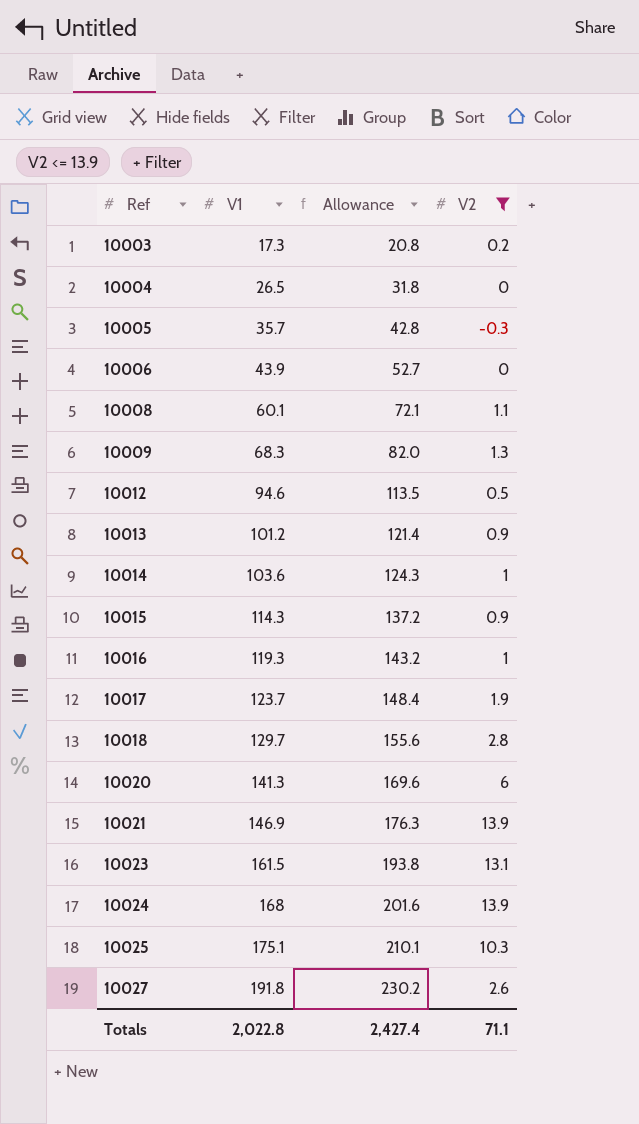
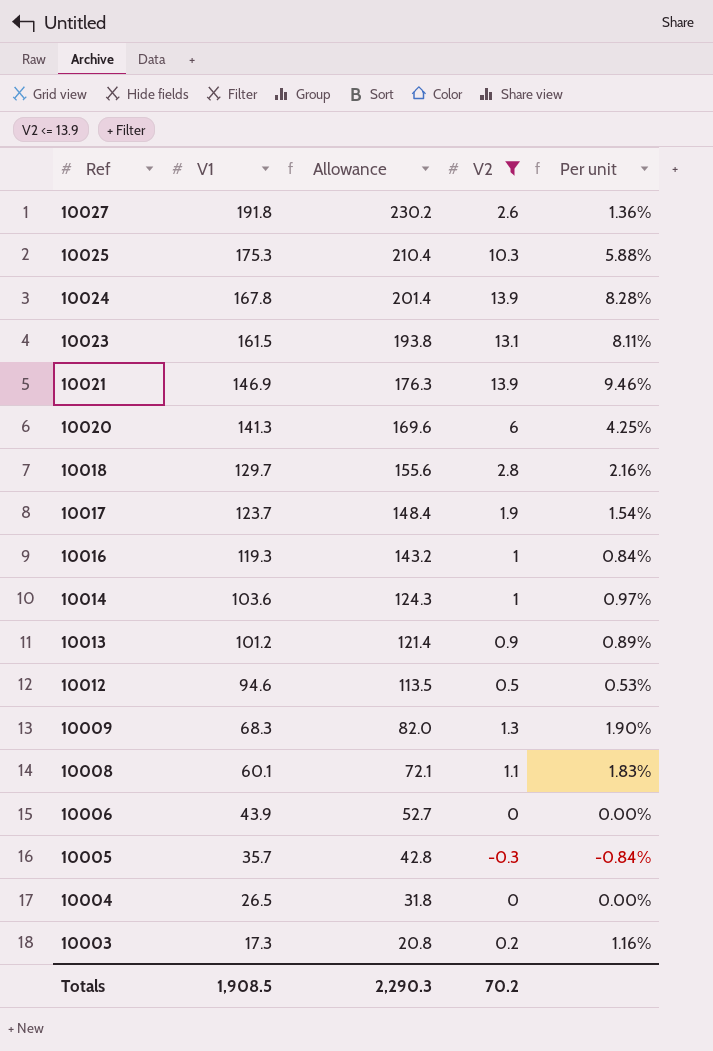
row order: Ref ascending -> Ref descending
column Per unit | formula: none -> [V2] / [V1]
row 10015: 114.3 | 137.2 | 0.9 -> none
10025 | V1: 175.1 -> 175.3
10025 | Allowance: 210.1 -> 210.4
10024 | V1: 168 -> 167.8
10024 | Allowance: 201.6 -> 201.4
Totals | V1: 2,022.8 -> 1,908.5
Totals | Allowance: 2,427.4 -> 2,290.3
Totals | V2: 71.1 -> 70.2

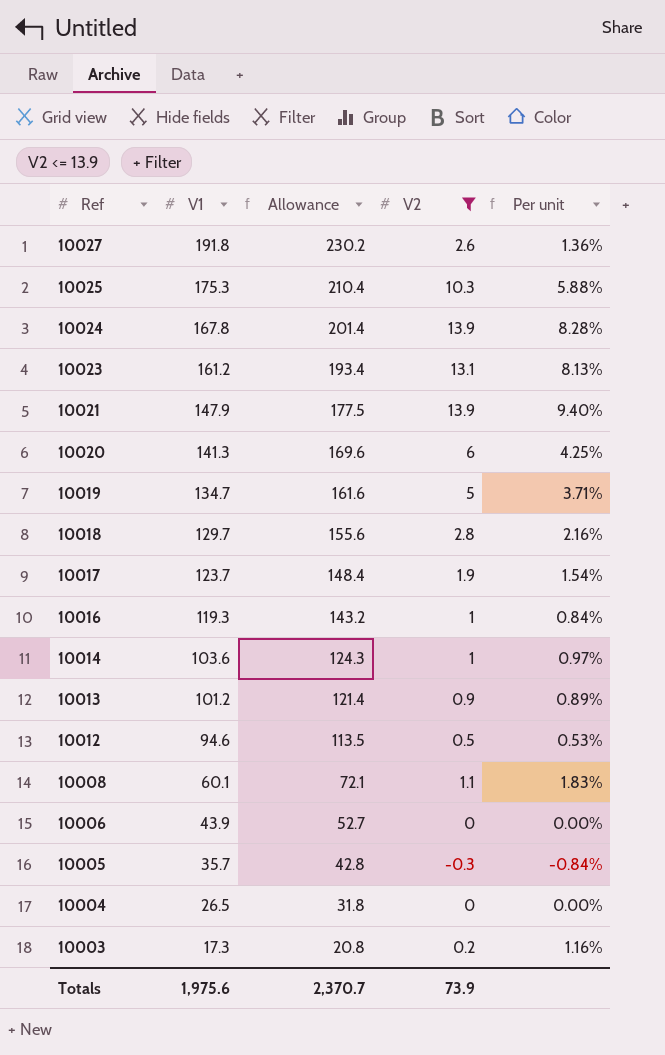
row 10009: 68.3 | 82.0 | 1.3 | 1.90% -> none
10023 | V1: 161.5 -> 161.2
10023 | Allowance: 193.8 -> 193.4
10023 | Per unit: 8.11% -> 8.13%
10021 | V1: 146.9 -> 147.9
10021 | Allowance: 176.3 -> 177.5
10021 | Per unit: 9.46% -> 9.40%
row 10019: none -> 134.7 | 161.6 | 5 | 3.71%
Totals | V1: 1,908.5 -> 1,975.6
Totals | Allowance: 2,290.3 -> 2,370.7
Totals | V2: 70.2 -> 73.9

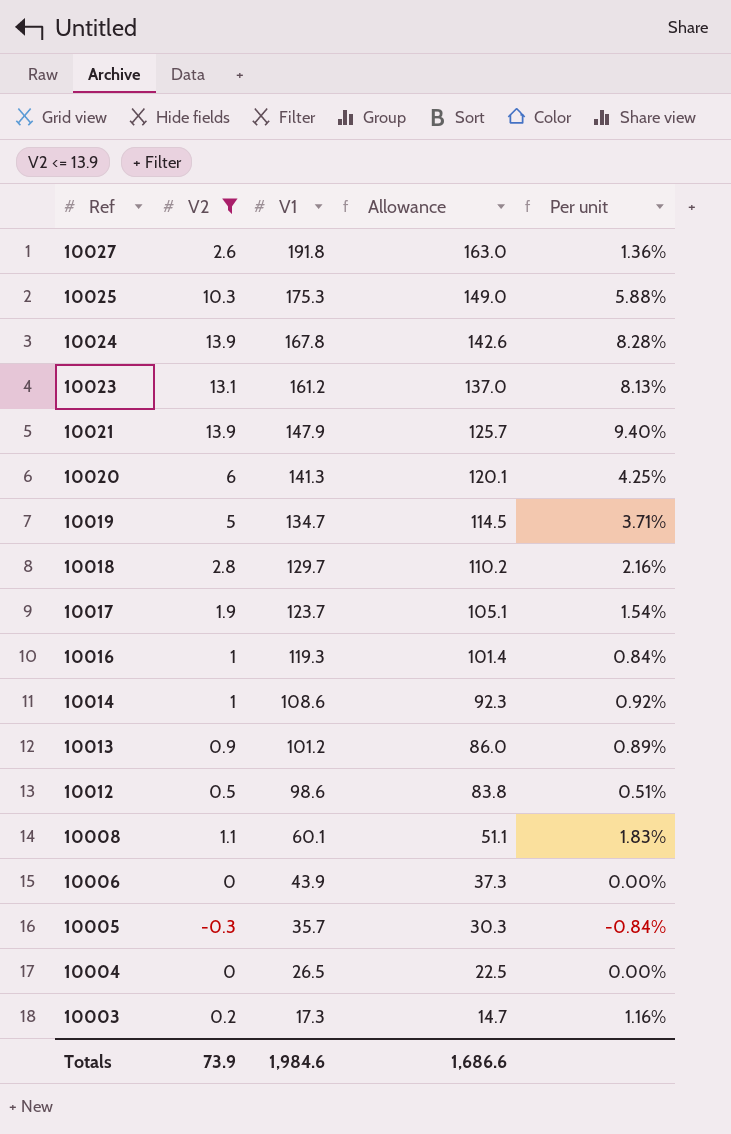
column V2 | position: 4 -> 2
column Allowance | formula: [V1] * 1.2 -> [V1] * 0.85
10014 | V1: 103.6 -> 108.6
10014 | Per unit: 0.97% -> 0.92%
10012 | V1: 94.6 -> 98.6
10012 | Per unit: 0.53% -> 0.51%
Totals | V1: 1,975.6 -> 1,984.6
Totals | Allowance: 2,370.7 -> 1,686.6

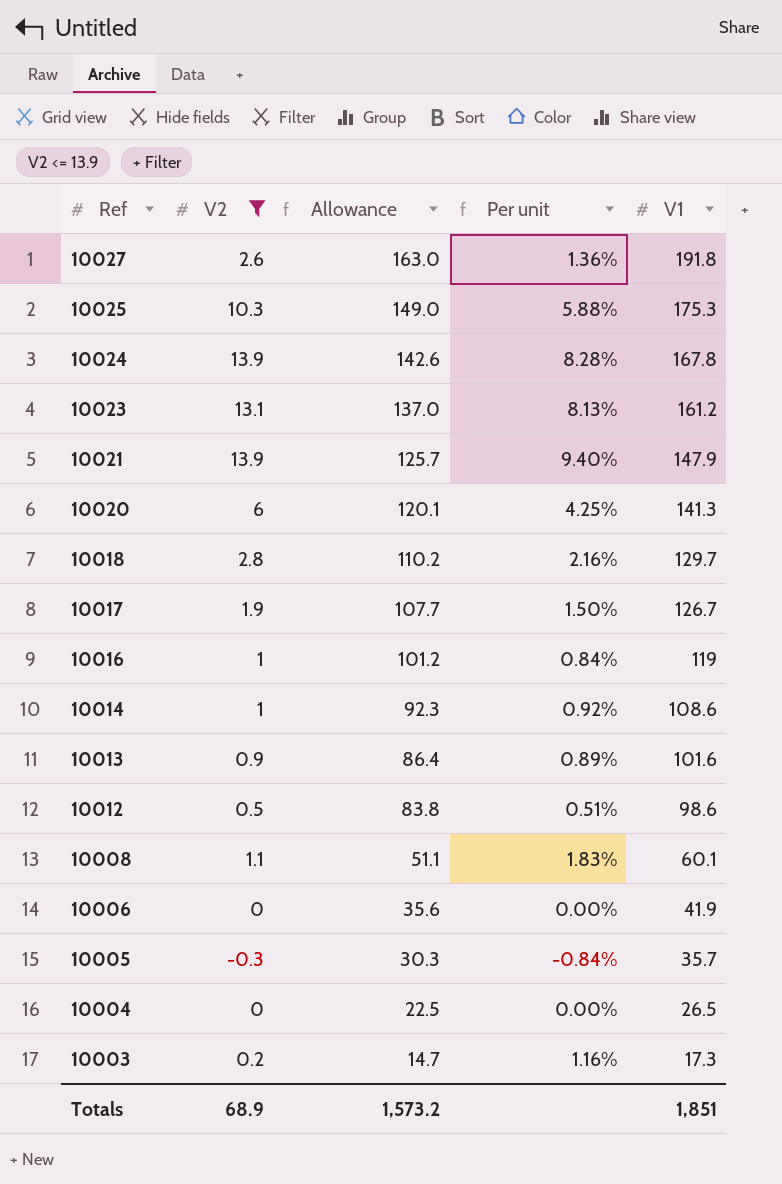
column V1 | position: 3 -> 5
row 10019: 5 | 134.7 | 114.5 | 3.71% -> none
10017 | Allowance: 105.1 -> 107.7
10017 | Per unit: 1.54% -> 1.50%
10017 | V1: 123.7 -> 126.7
10016 | Allowance: 101.4 -> 101.2
10016 | V1: 119.3 -> 119
10013 | Allowance: 86.0 -> 86.4
10013 | V1: 101.2 -> 101.6
10006 | Allowance: 37.3 -> 35.6
10006 | V1: 43.9 -> 41.9
Totals | V2: 73.9 -> 68.9
Totals | Allowance: 1,686.6 -> 1,573.2
Totals | V1: 1,984.6 -> 1,851

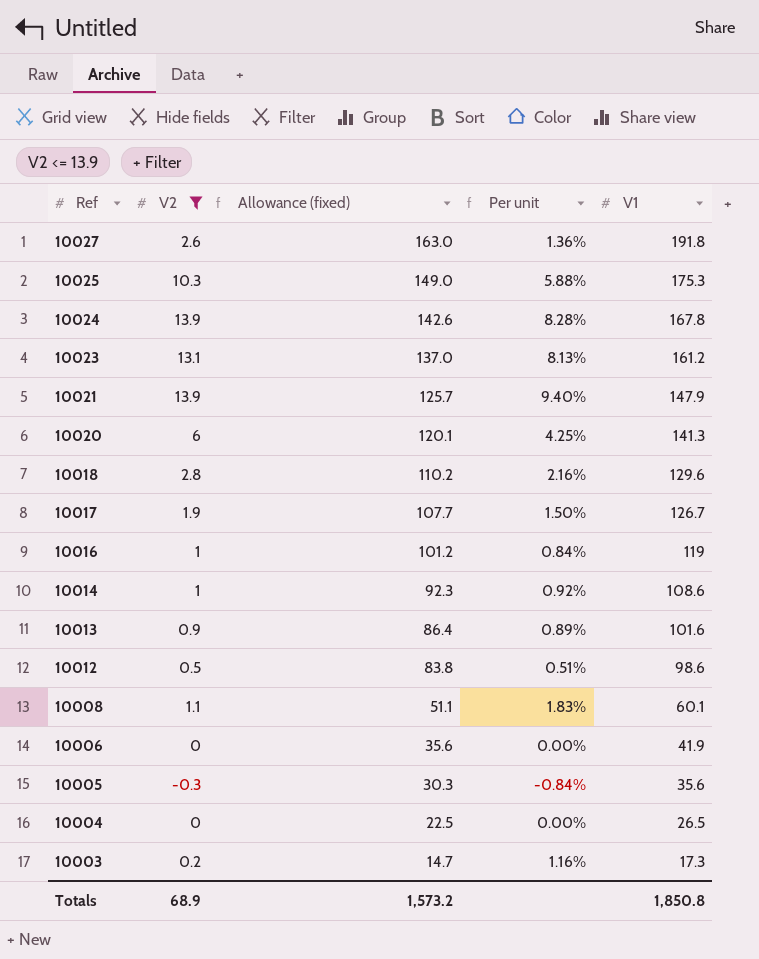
column name: Allowance -> Allowance (fixed)
10018 | V1: 129.7 -> 129.6
10005 | V1: 35.7 -> 35.6
Totals | V1: 1,851 -> 1,850.8

